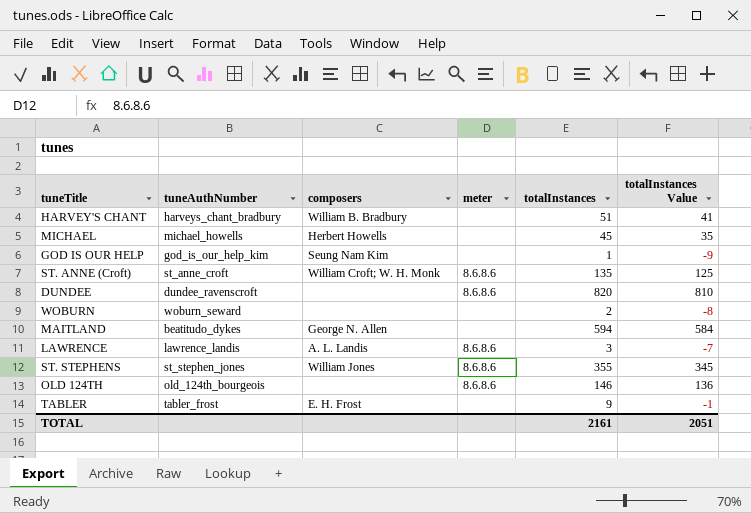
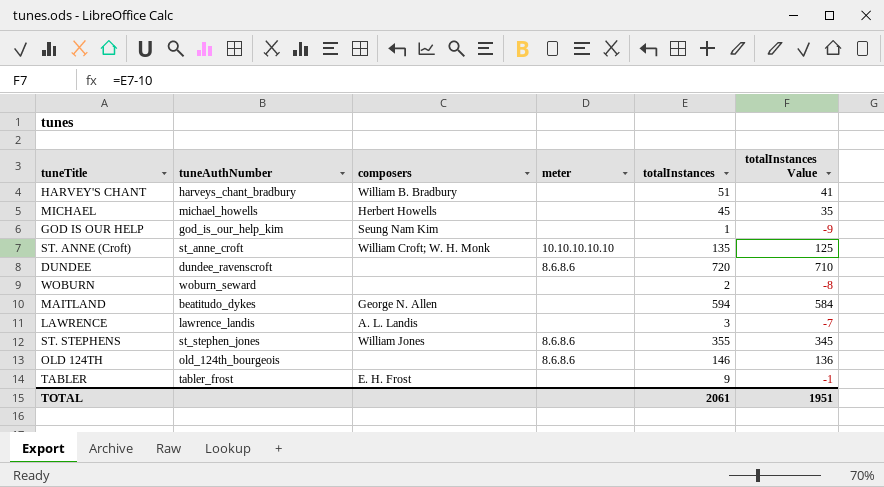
ST. ANNE (Croft) | meter: 8.6.8.6 -> 10.10.10.10.10
DUNDEE | totalInstances: 820 -> 720
DUNDEE | totalInstances Value: 810 -> 710
LAWRENCE | meter: 8.6.8.6 -> none
TOTAL | totalInstances: 2161 -> 2061
TOTAL | totalInstances Value: 2051 -> 1951

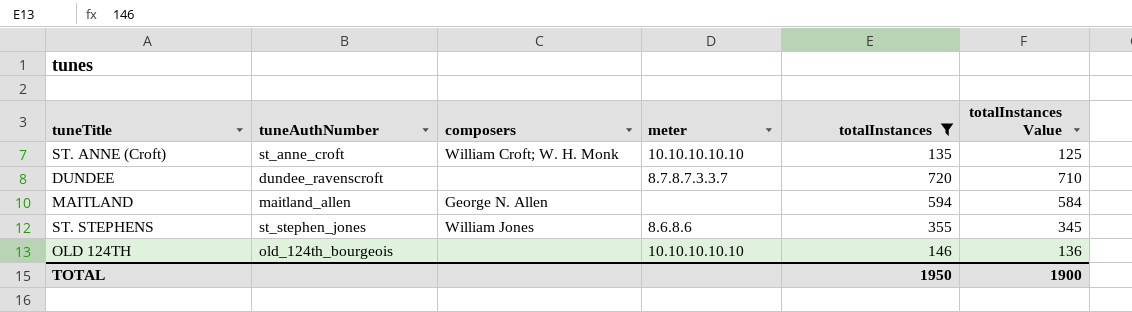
filter: none -> totalInstances >= 135
DUNDEE | meter: 8.6.8.6 -> 8.7.8.7.3.3.7
MAITLAND | tuneAuthNumber: beatitudo_dykes -> maitland_allen
OLD 124TH | meter: 8.6.8.6 -> 10.10.10.10.10
TOTAL | totalInstances: 2061 -> 1950
TOTAL | totalInstances Value: 1951 -> 1900

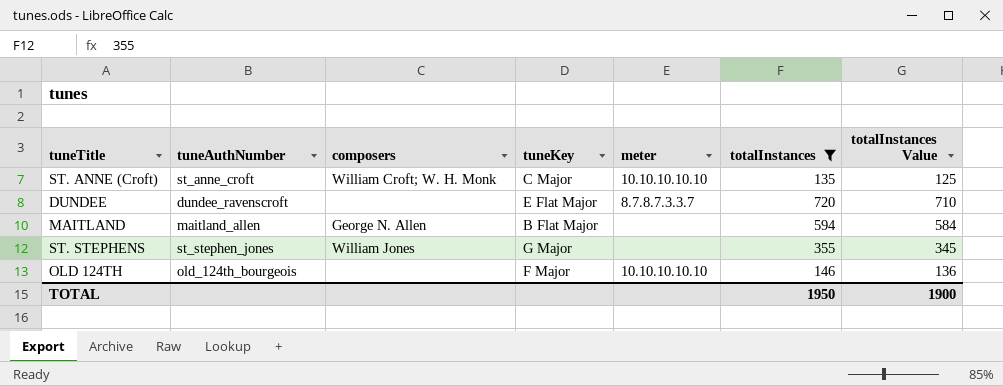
column tuneKey | position: none -> 4
ST. STEPHENS | meter: 8.6.8.6 -> none

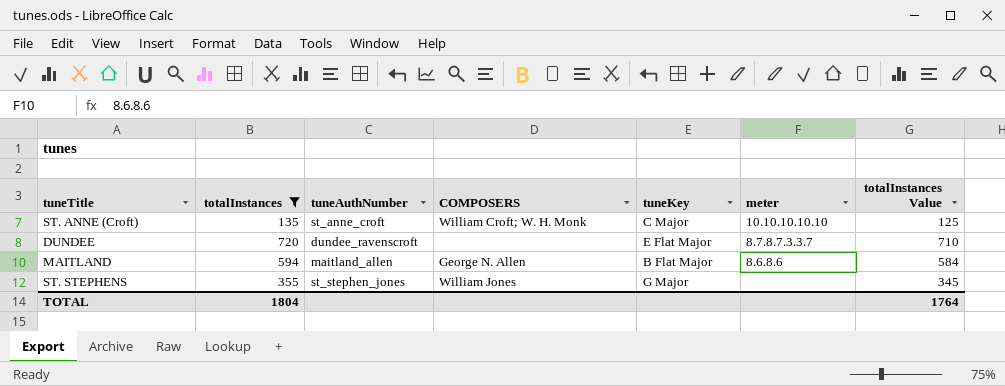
column totalInstances | position: 6 -> 2
column name: composers -> COMPOSERS
row OLD 124TH: old_124th_bourgeois | none | F Major | 10.10.10.10.10 | 146 | 136 -> none
MAITLAND | meter: none -> 8.6.8.6
TOTAL | totalInstances: 1950 -> 1804
TOTAL | totalInstances Value: 1900 -> 1764

